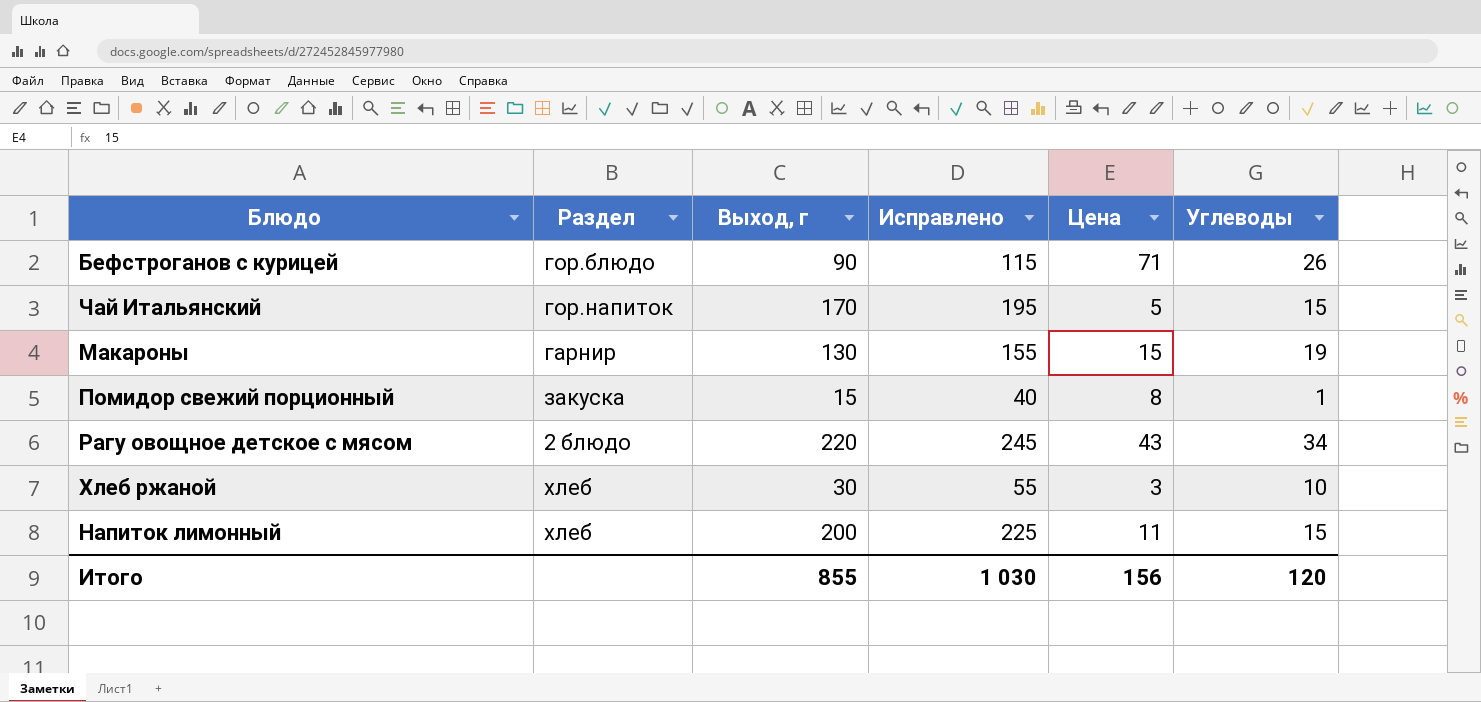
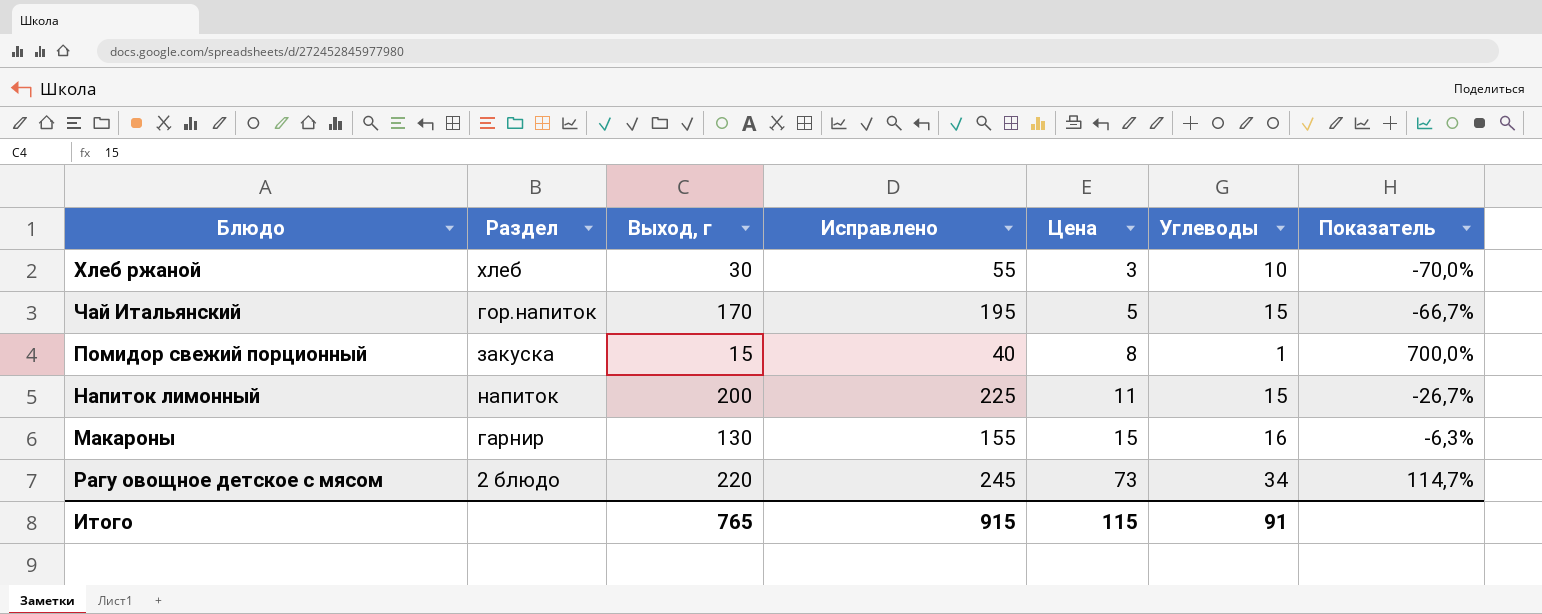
row order: none -> Цена ascending
column Показатель | formula: none -> ([Цена] - [Углеводы]) / [Углеводы]
row Бефстроганов с курицей: гор.блюдо | 90 | 115 | 71 | 26 -> none
Напиток лимонный | Раздел: хлеб -> напиток
Макароны | Углеводы: 19 -> 16
Рагу овощное детское с мясом | Цена: 43 -> 73
Итого | Выход, г: 855 -> 765
Итого | Исправлено: 1 030 -> 915
Итого | Цена: 156 -> 115
Итого | Углеводы: 120 -> 91

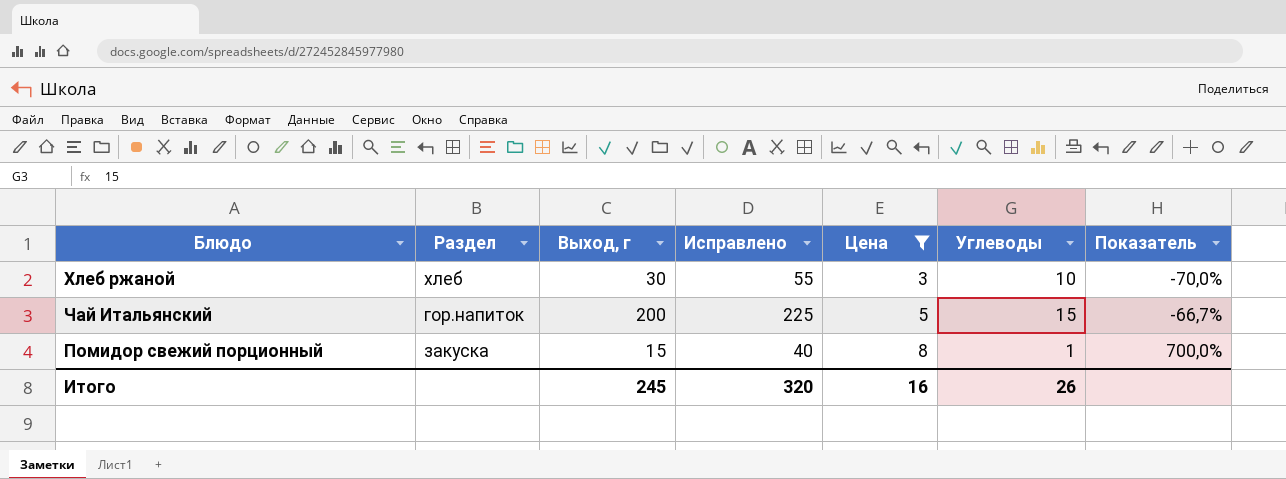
filter: none -> Цена <= 8
Чай Итальянский | Выход, г: 170 -> 200
Чай Итальянский | Исправлено: 195 -> 225
Итого | Выход, г: 765 -> 245
Итого | Исправлено: 915 -> 320
Итого | Цена: 115 -> 16
Итого | Углеводы: 91 -> 26

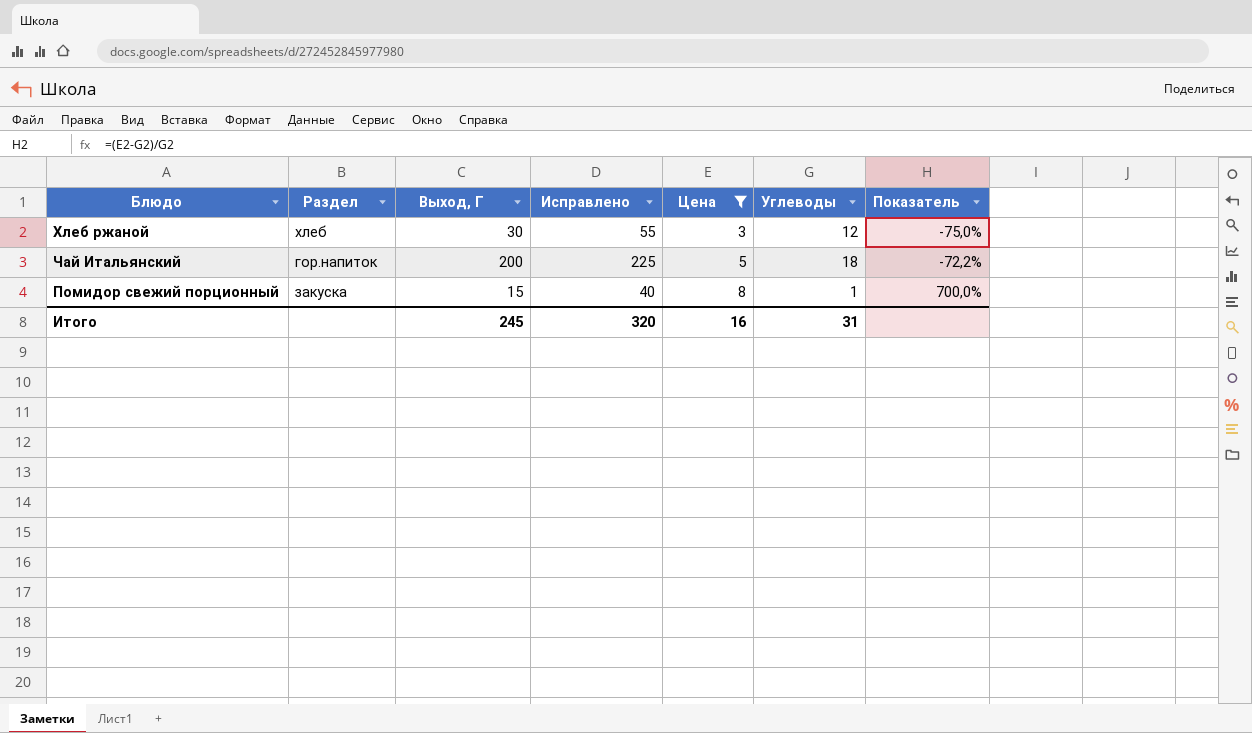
column name: Выход, г -> Выход, Г
Хлеб ржаной | Углеводы: 10 -> 12
Хлеб ржаной | Показатель: -70,0% -> -75,0%
Чай Итальянский | Углеводы: 15 -> 18
Чай Итальянский | Показатель: -66,7% -> -72,2%
Итого | Углеводы: 26 -> 31

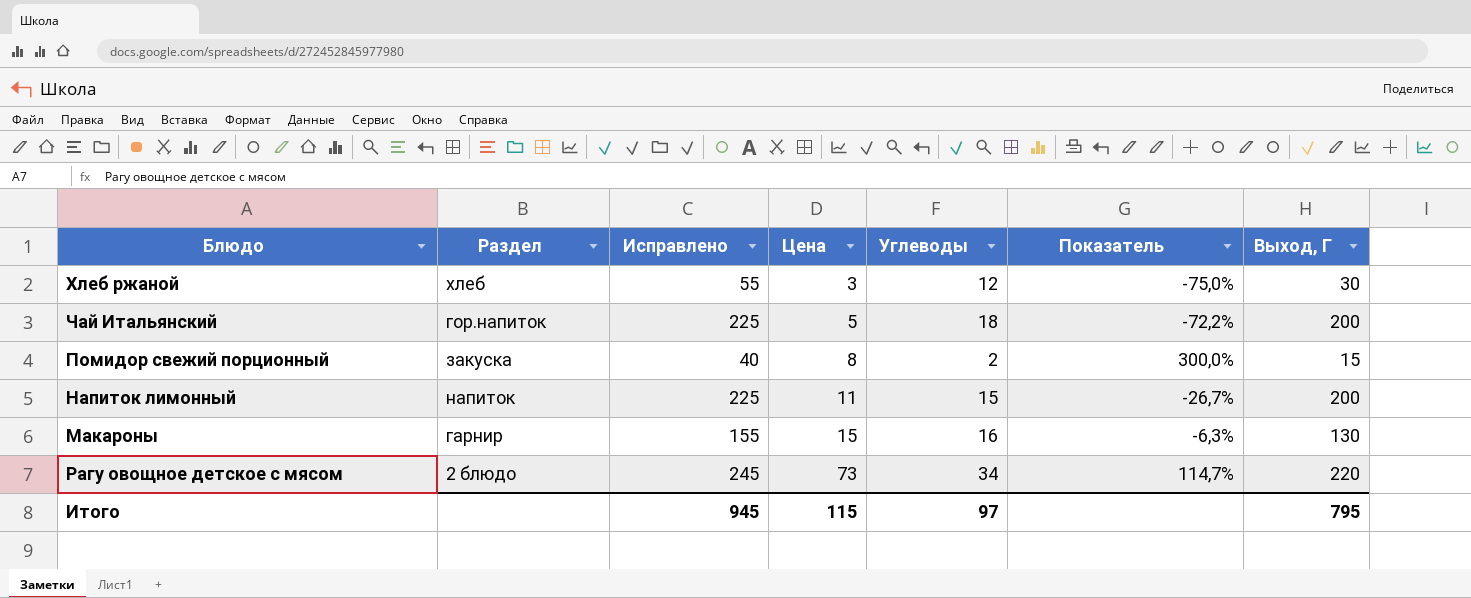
filter: Цена <= 8 -> none
column Выход, Г | position: 3 -> 7
Помидор свежий порционный | Углеводы: 1 -> 2
Помидор свежий порционный | Показатель: 700,0% -> 300,0%
Итого | Исправлено: 320 -> 945
Итого | Цена: 16 -> 115
Итого | Углеводы: 31 -> 97
Итого | Выход, Г: 245 -> 795

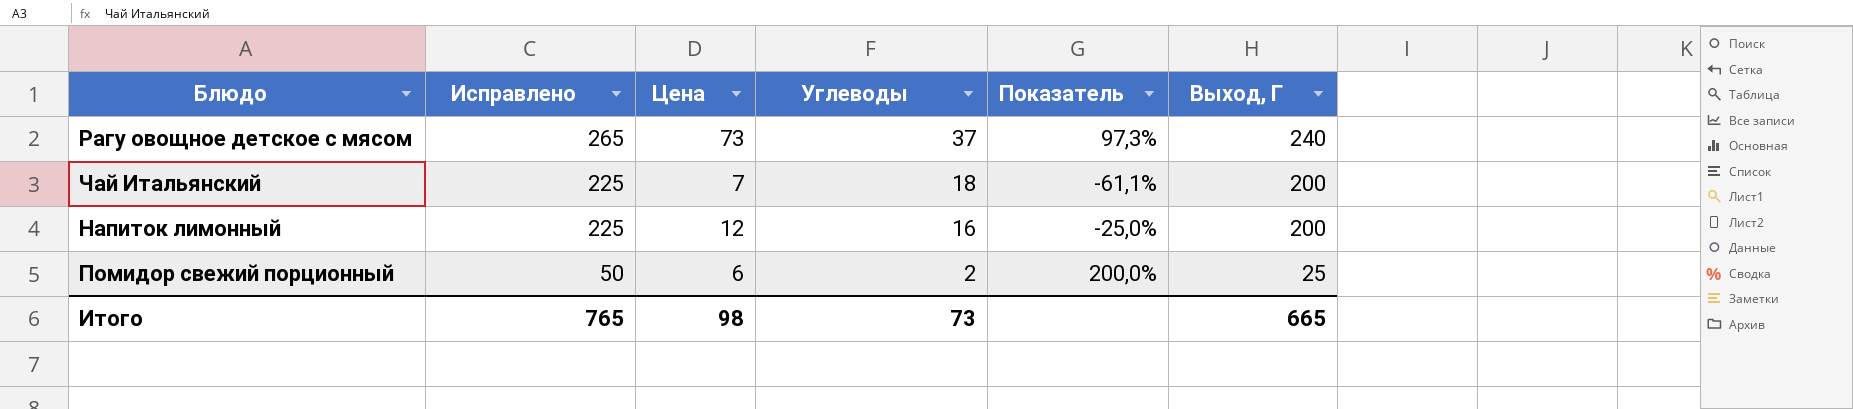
row order: Цена ascending -> Исправлено descending
column Раздел | position: 2 -> none
row Хлеб ржаной: хлеб | 55 | 3 | 12 | -75,0% | 30 -> none
row Макароны: гарнир | 155 | 15 | 16 | -6,3% | 130 -> none
Рагу овощное детское с мясом | Исправлено: 245 -> 265
Рагу овощное детское с мясом | Углеводы: 34 -> 37
Рагу овощное детское с мясом | Показатель: 114,7% -> 97,3%
Рагу овощное детское с мясом | Выход, Г: 220 -> 240
Чай Итальянский | Цена: 5 -> 7
Чай Итальянский | Показатель: -72,2% -> -61,1%
Напиток лимонный | Цена: 11 -> 12
Напиток лимонный | Углеводы: 15 -> 16
Напиток лимонный | Показатель: -26,7% -> -25,0%
Помидор свежий порционный | Исправлено: 40 -> 50
Помидор свежий порционный | Цена: 8 -> 6
Помидор свежий порционный | Показатель: 300,0% -> 200,0%
Помидор свежий порционный | Выход, Г: 15 -> 25
Итого | Исправлено: 945 -> 765
Итого | Цена: 115 -> 98
Итого | Углеводы: 97 -> 73
Итого | Выход, Г: 795 -> 665

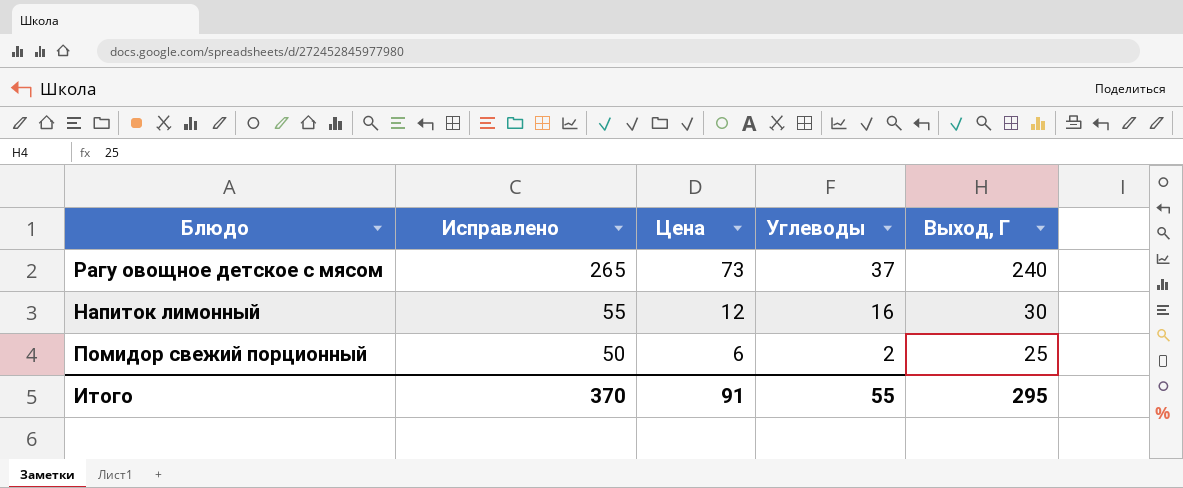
column Показатель | formula: ([Цена] - [Углеводы]) / [Углеводы] -> none
row Чай Итальянский: 225 | 7 | 18 | -61,1% | 200 -> none
Напиток лимонный | Исправлено: 225 -> 55
Напиток лимонный | Выход, Г: 200 -> 30
Итого | Исправлено: 765 -> 370
Итого | Цена: 98 -> 91
Итого | Углеводы: 73 -> 55
Итого | Выход, Г: 665 -> 295

